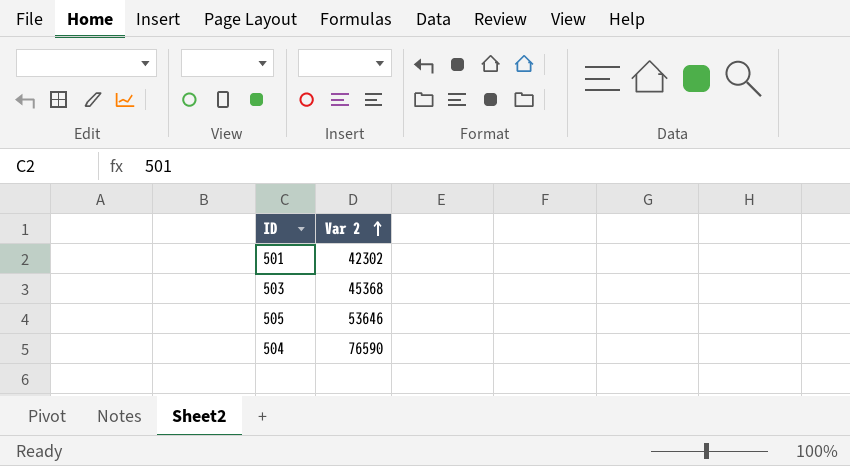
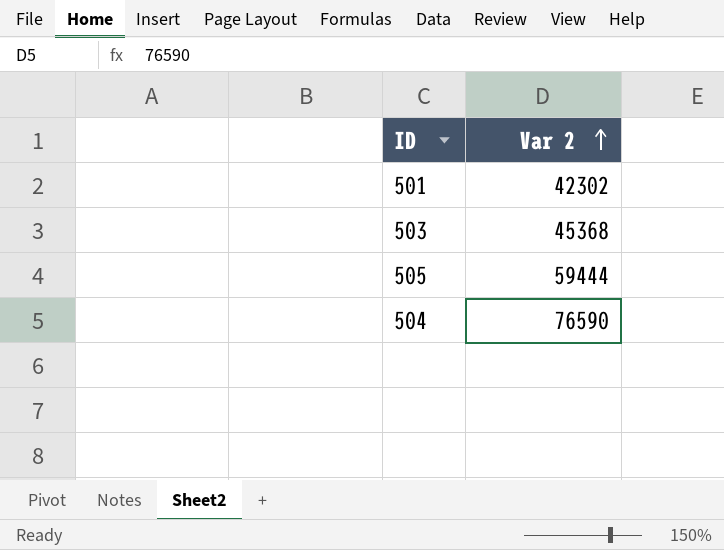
505 | Var 2: 53646 -> 59444

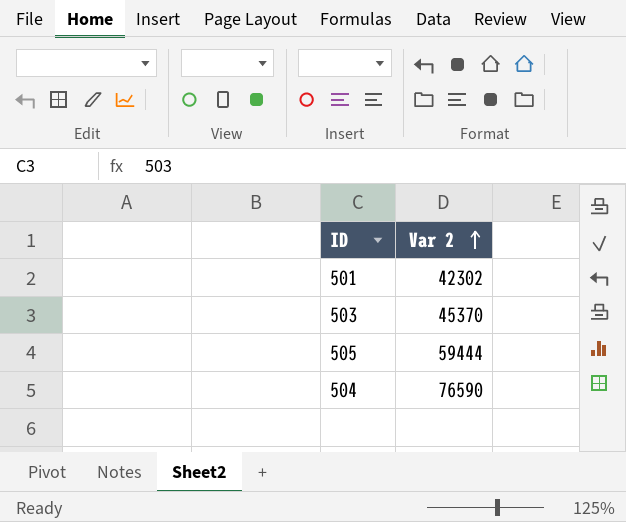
503 | Var 2: 45368 -> 45370

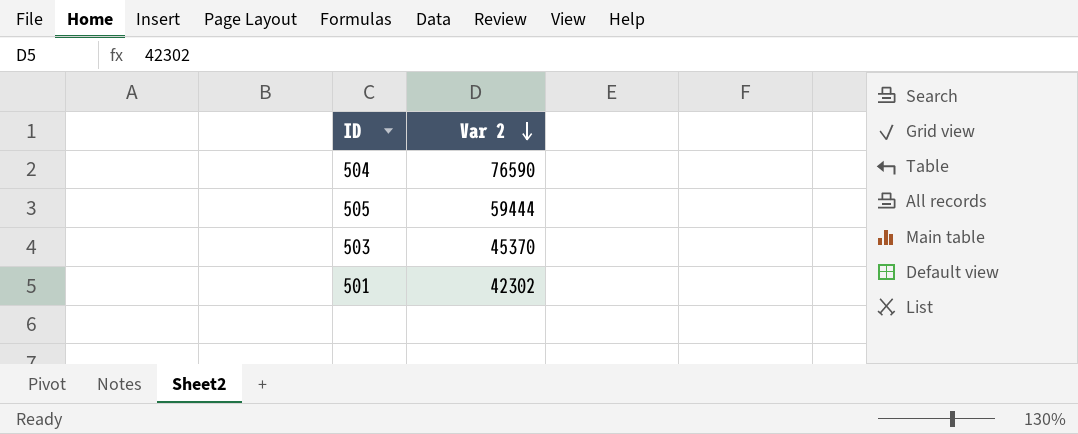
row order: Var 2 ascending -> Var 2 descending

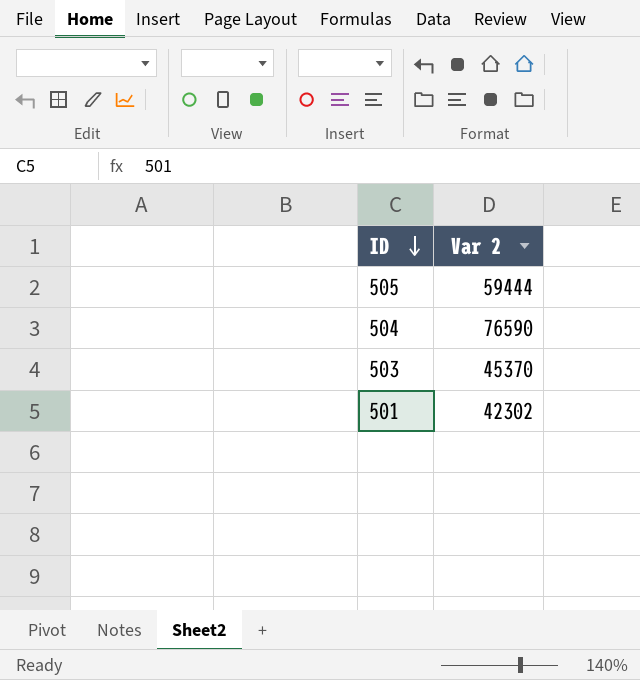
row order: Var 2 descending -> ID descending

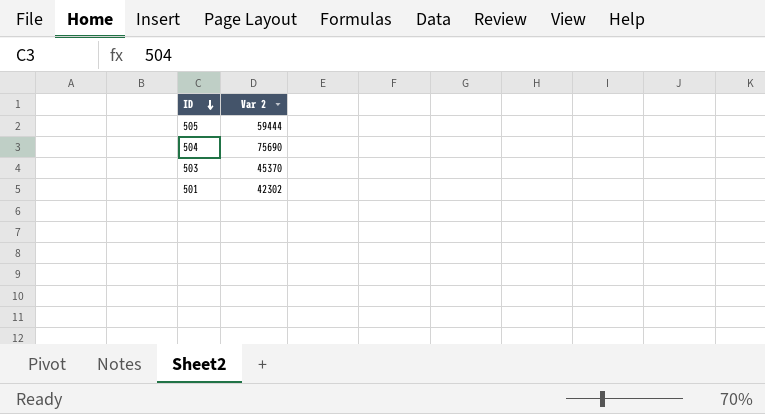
504 | Var 2: 76590 -> 75690

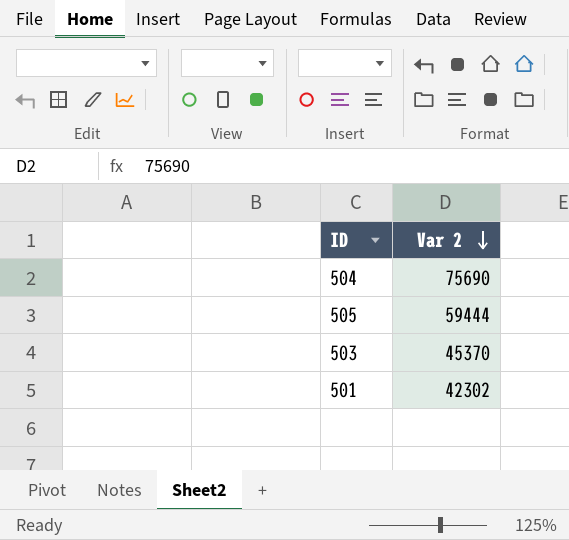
row order: ID descending -> Var 2 descending

